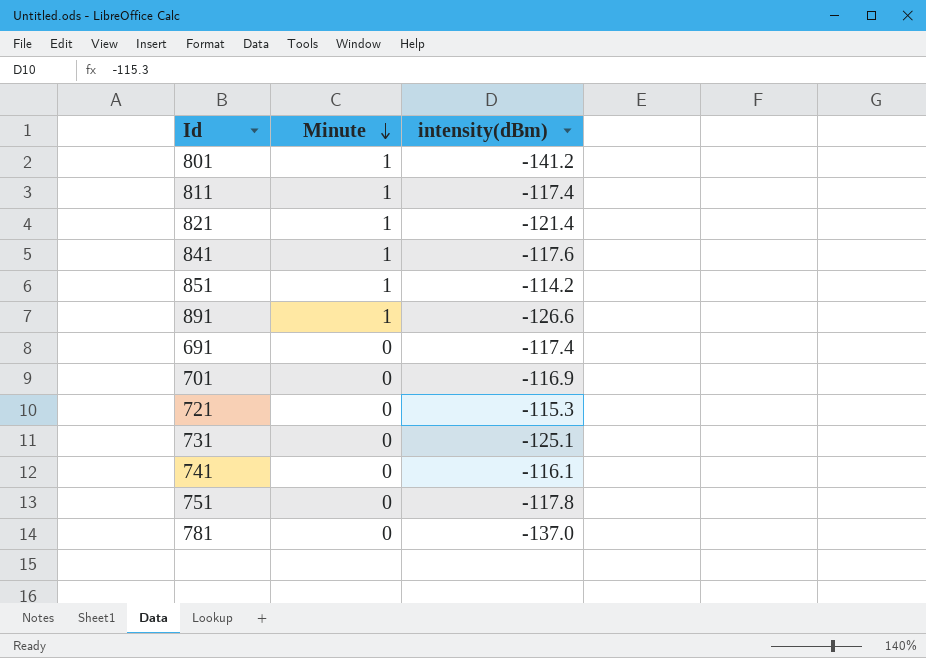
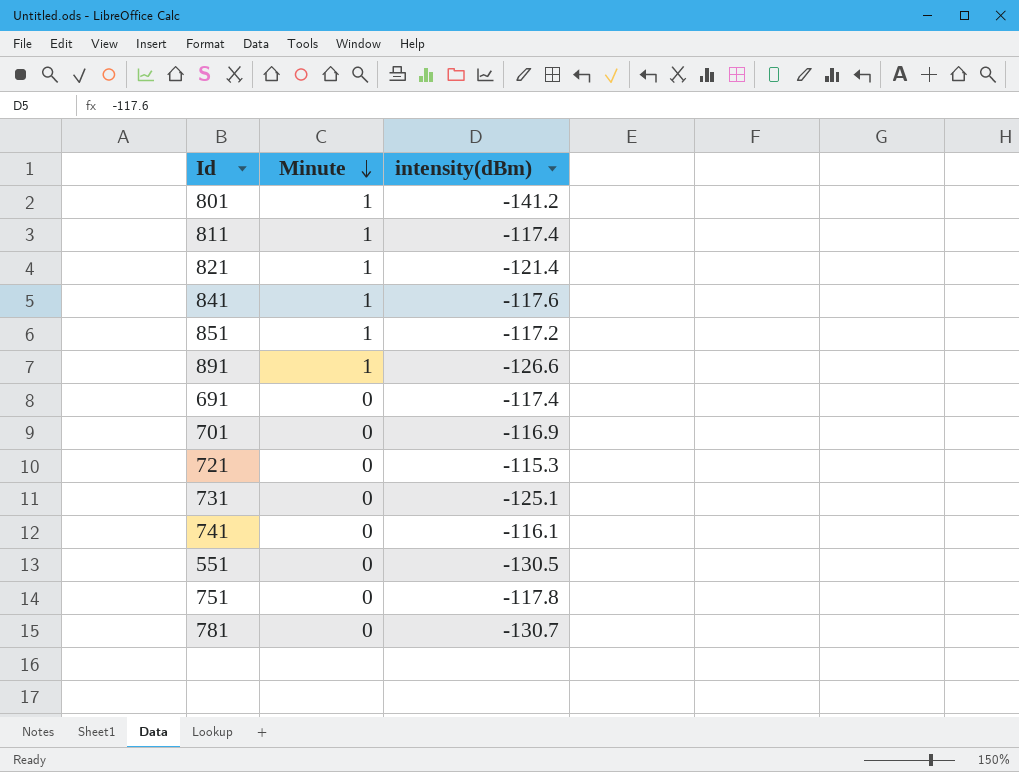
851 | intensity(dBm): -114.2 -> -117.2
row 551: none -> 0 | -130.5
781 | intensity(dBm): -137.0 -> -130.7

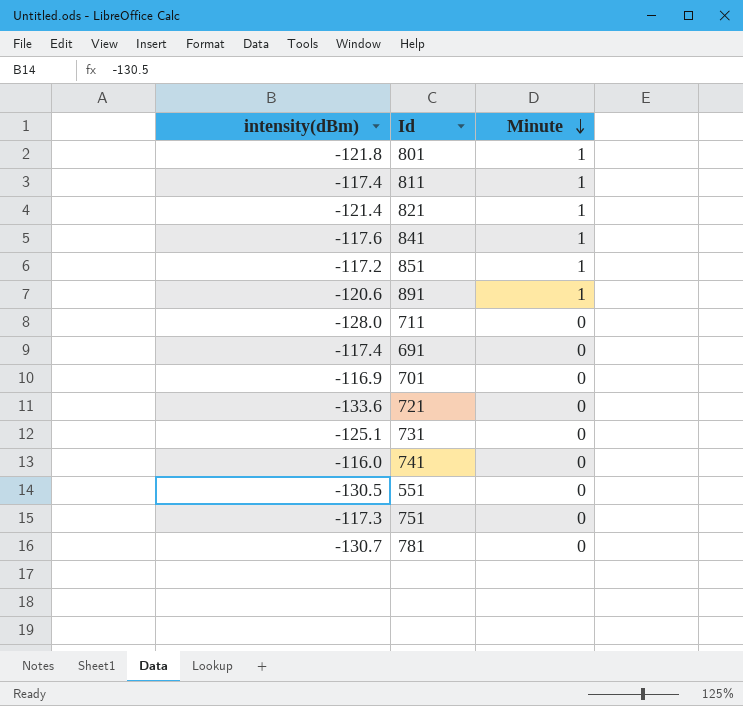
column intensity(dBm) | position: 3 -> 1
801 | intensity(dBm): -141.2 -> -121.8
891 | intensity(dBm): -126.6 -> -120.6
row 711: none -> -128.0 | 0
721 | intensity(dBm): -115.3 -> -133.6
741 | intensity(dBm): -116.1 -> -116.0
751 | intensity(dBm): -117.8 -> -117.3

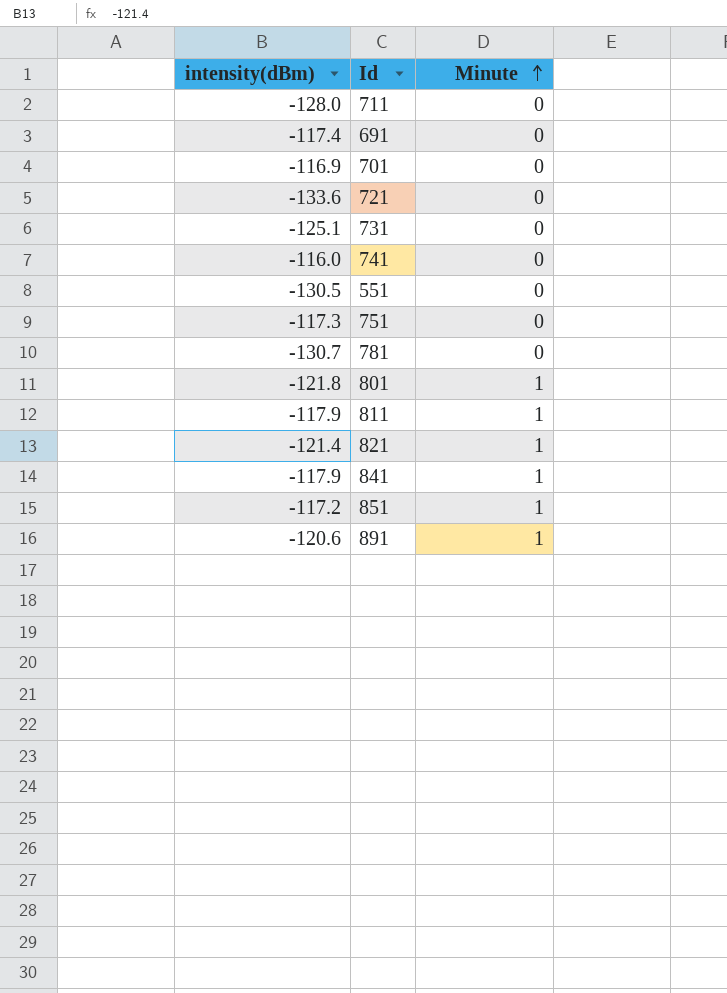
row order: Minute descending -> Minute ascending
811 | intensity(dBm): -117.4 -> -117.9
841 | intensity(dBm): -117.6 -> -117.9

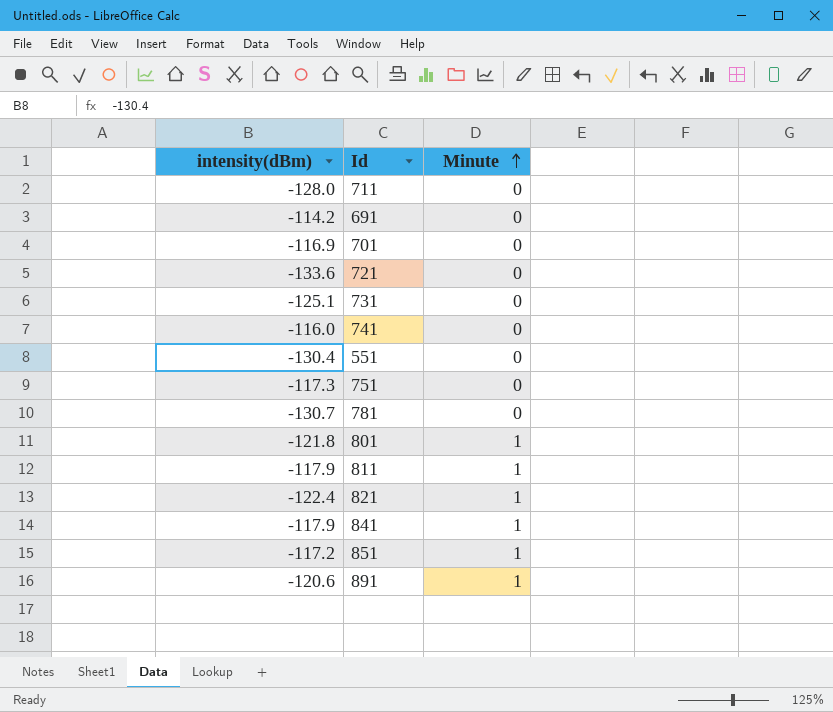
691 | intensity(dBm): -117.4 -> -114.2
551 | intensity(dBm): -130.5 -> -130.4
821 | intensity(dBm): -121.4 -> -122.4

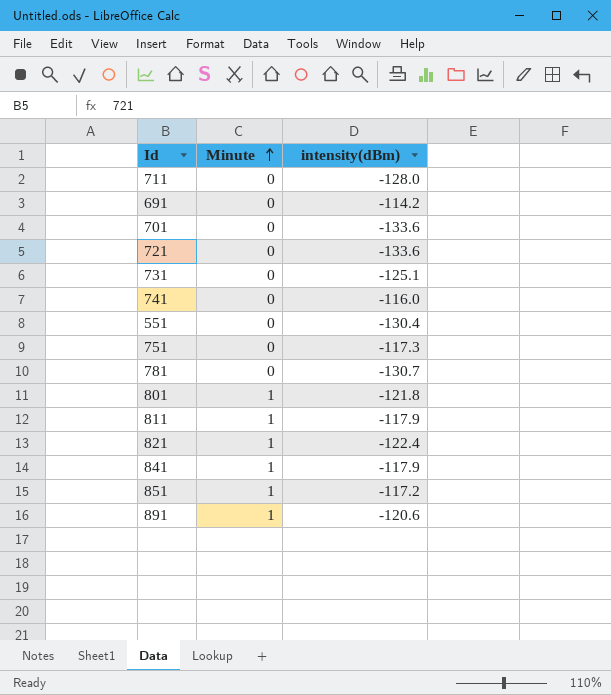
column intensity(dBm) | position: 1 -> 3
701 | intensity(dBm): -116.9 -> -133.6

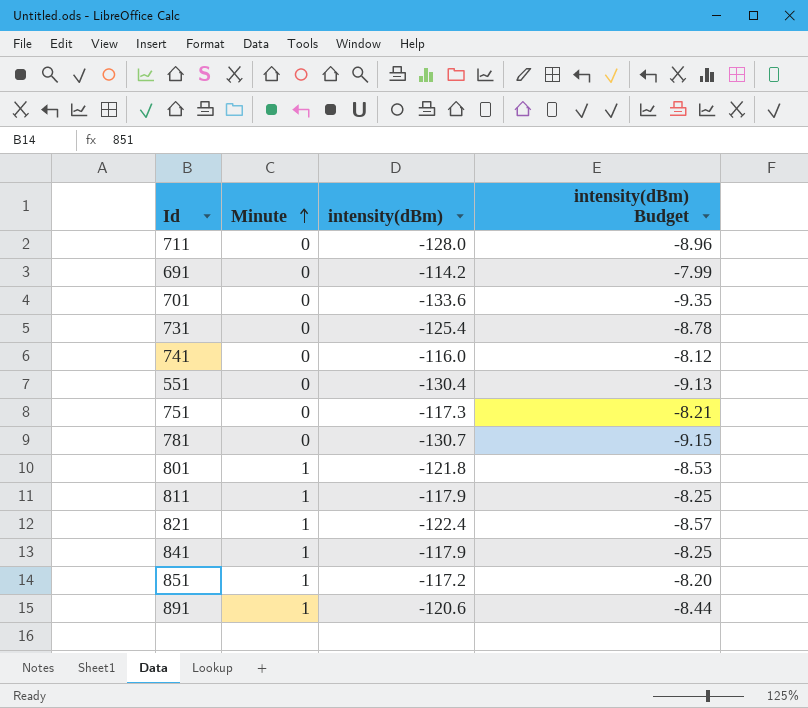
column intensity(dBm) Budget | formula: none -> [intensity(dBm)] * 0.07
row 721: 0 | -133.6 -> none
731 | intensity(dBm): -125.1 -> -125.4

